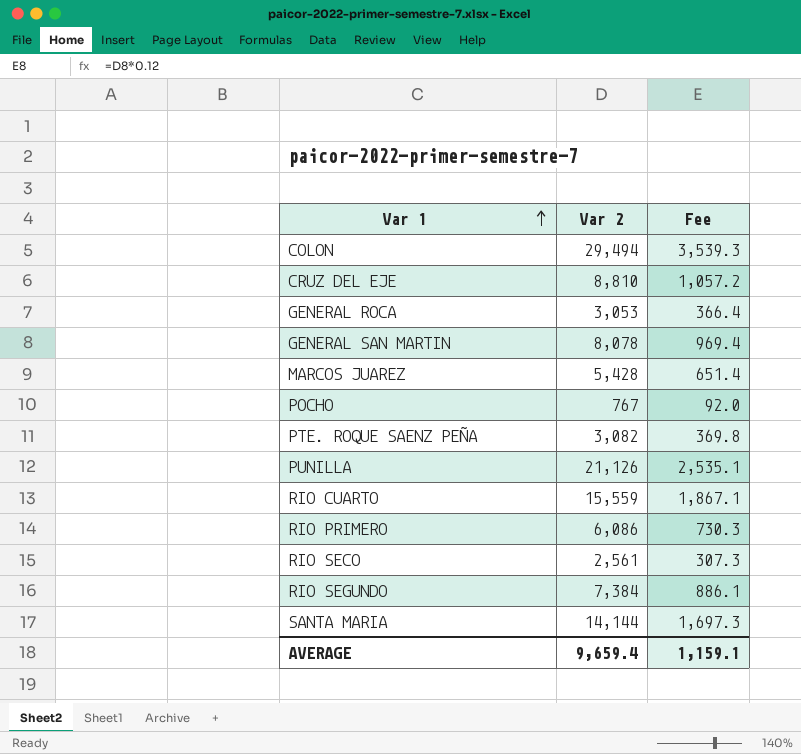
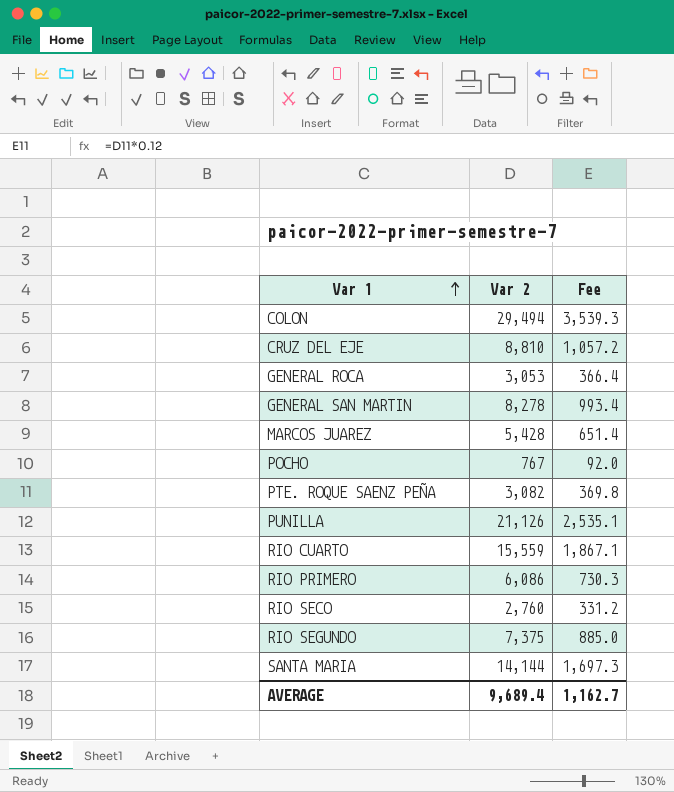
GENERAL SAN MARTIN | Var 2: 8,078 -> 8,278
GENERAL SAN MARTIN | Fee: 969.4 -> 993.4
RIO SECO | Var 2: 2,561 -> 2,760
RIO SECO | Fee: 307.3 -> 331.2
RIO SEGUNDO | Var 2: 7,384 -> 7,375
RIO SEGUNDO | Fee: 886.1 -> 885.0
AVERAGE | Var 2: 9,659.4 -> 9,689.4
AVERAGE | Fee: 1,159.1 -> 1,162.7

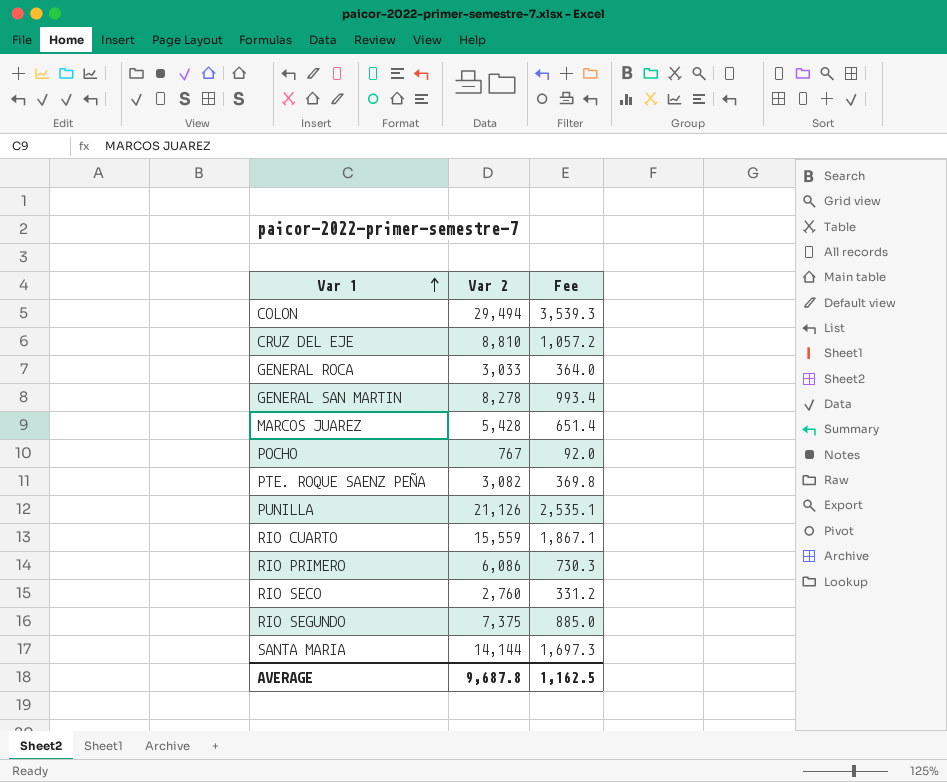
GENERAL ROCA | Var 2: 3,053 -> 3,033
GENERAL ROCA | Fee: 366.4 -> 364.0
AVERAGE | Var 2: 9,689.4 -> 9,687.8
AVERAGE | Fee: 1,162.7 -> 1,162.5

